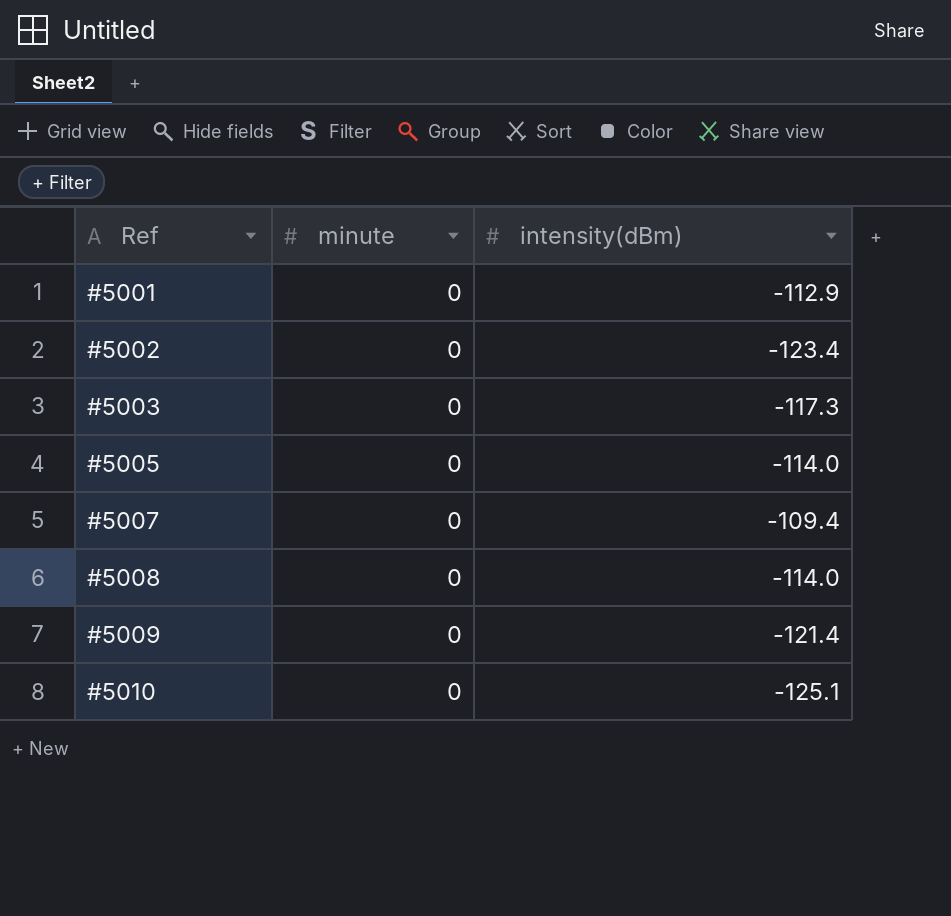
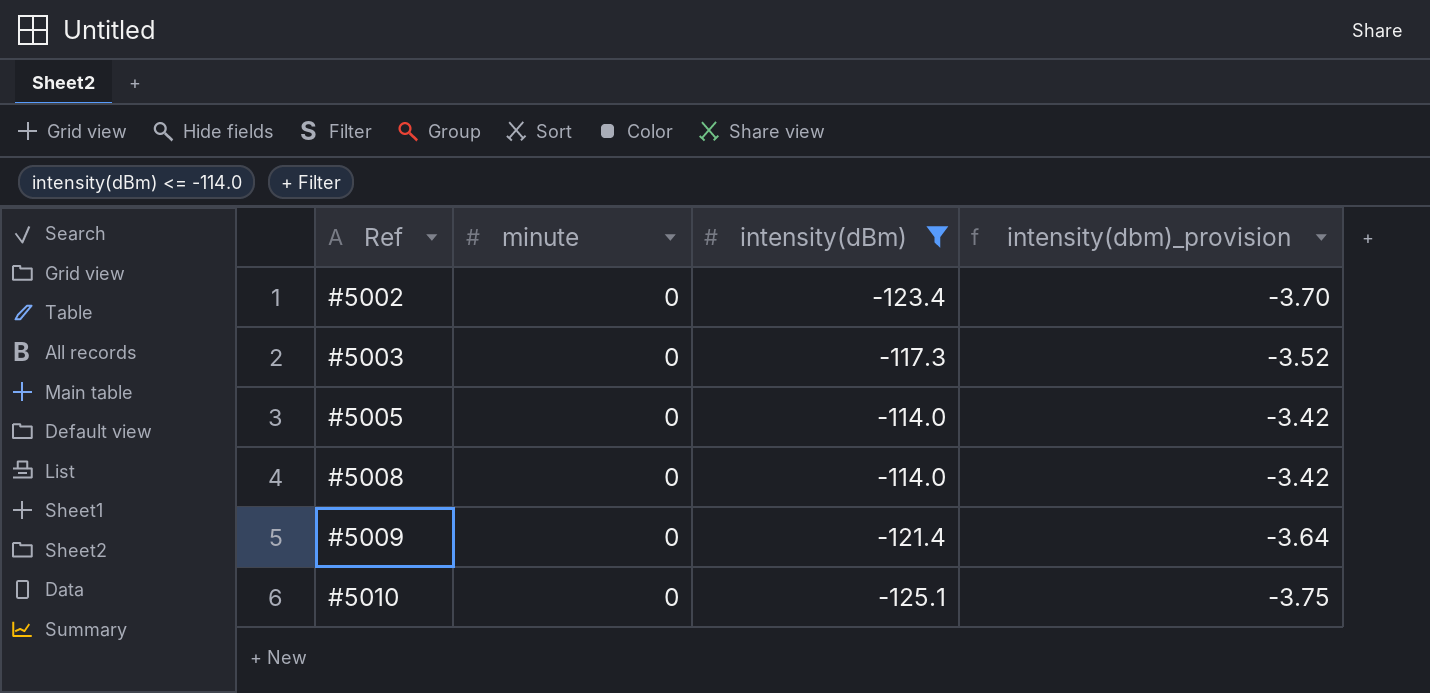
filter: none -> intensity(dBm) <= -114.0
column intensity(dbm)_provision | formula: none -> [intensity(dBm)] * 0.03

